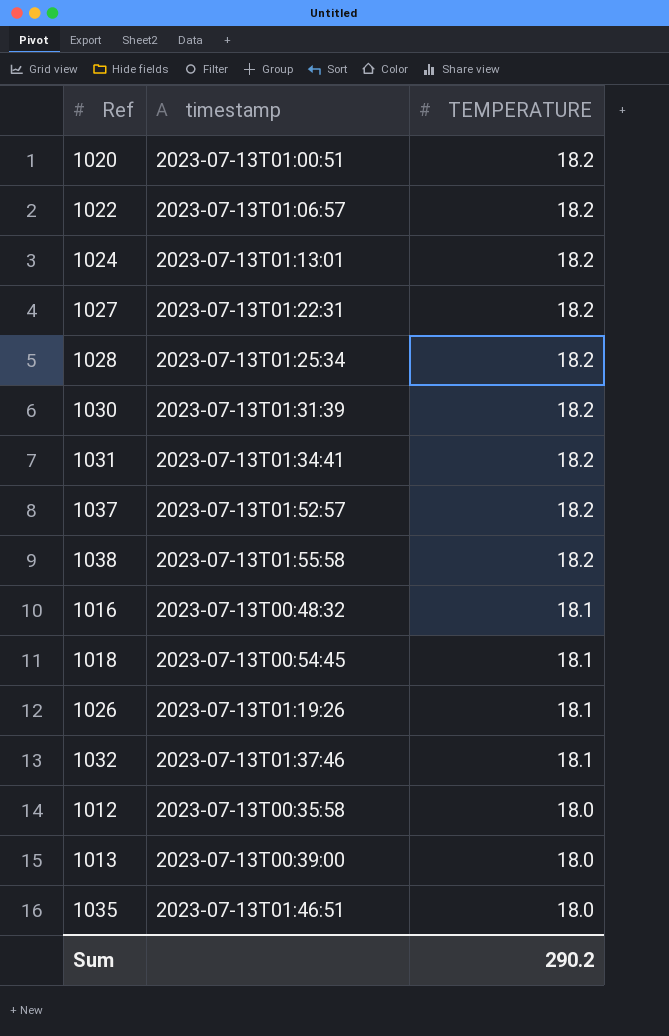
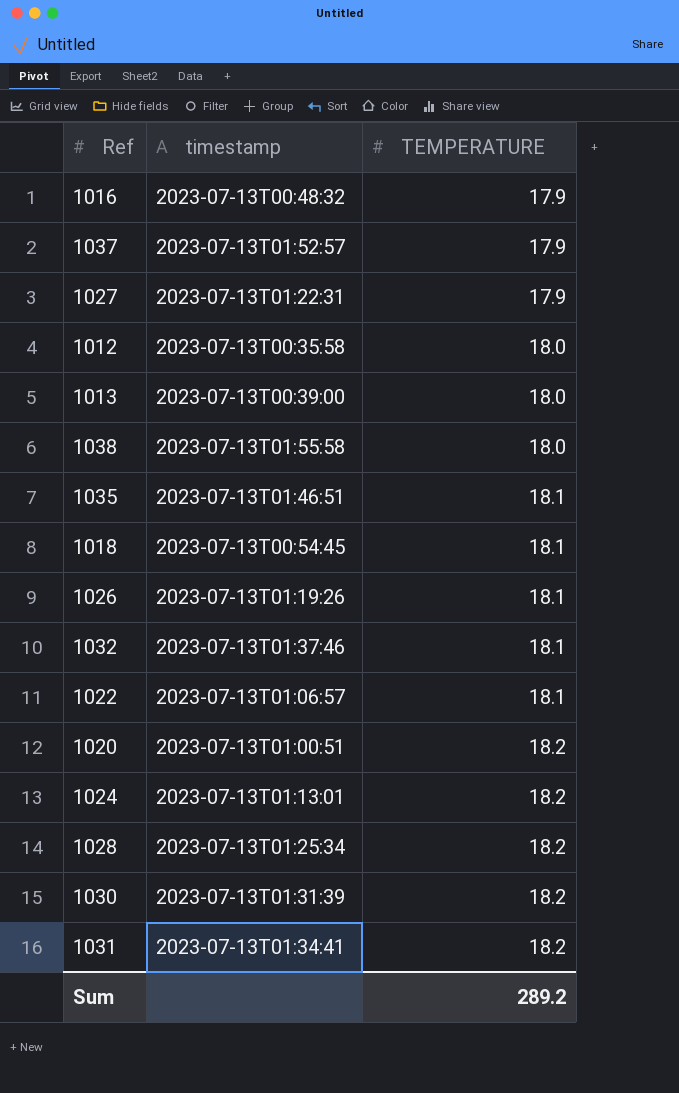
row order: TEMPERATURE descending -> TEMPERATURE ascending
1016 | TEMPERATURE: 18.1 -> 17.9
1037 | TEMPERATURE: 18.2 -> 17.9
1027 | TEMPERATURE: 18.2 -> 17.9
1038 | TEMPERATURE: 18.2 -> 18.0
1035 | TEMPERATURE: 18.0 -> 18.1
1022 | TEMPERATURE: 18.2 -> 18.1
Sum | TEMPERATURE: 290.2 -> 289.2

